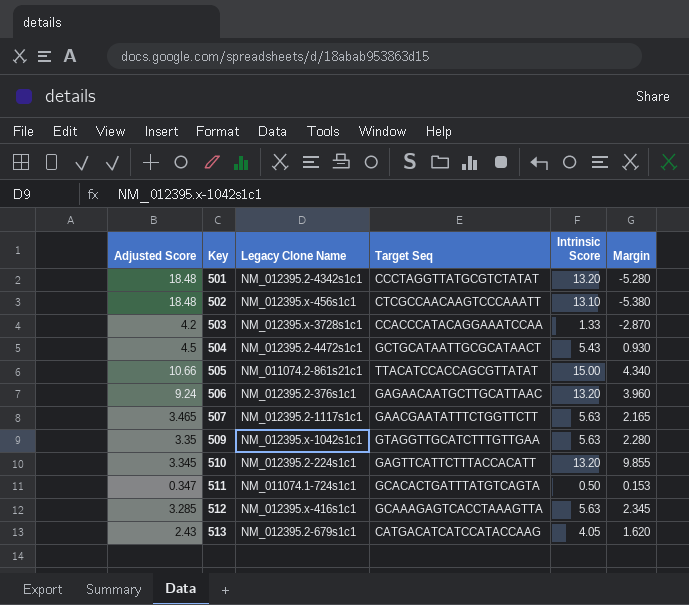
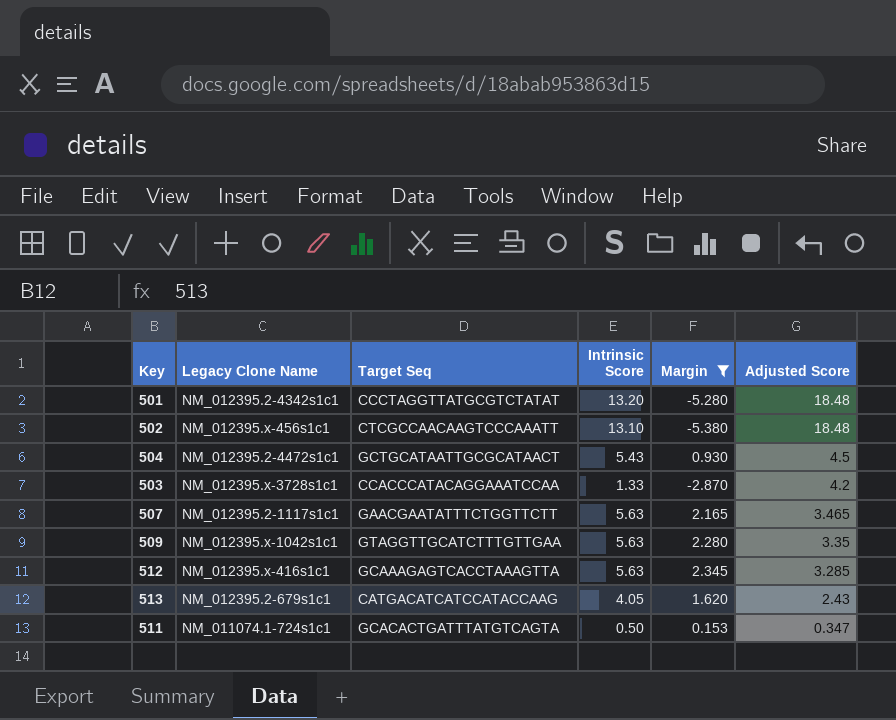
filter: none -> Margin <= 2.345
row order: Key ascending -> Adjusted Score descending
column Adjusted Score | position: 1 -> 6

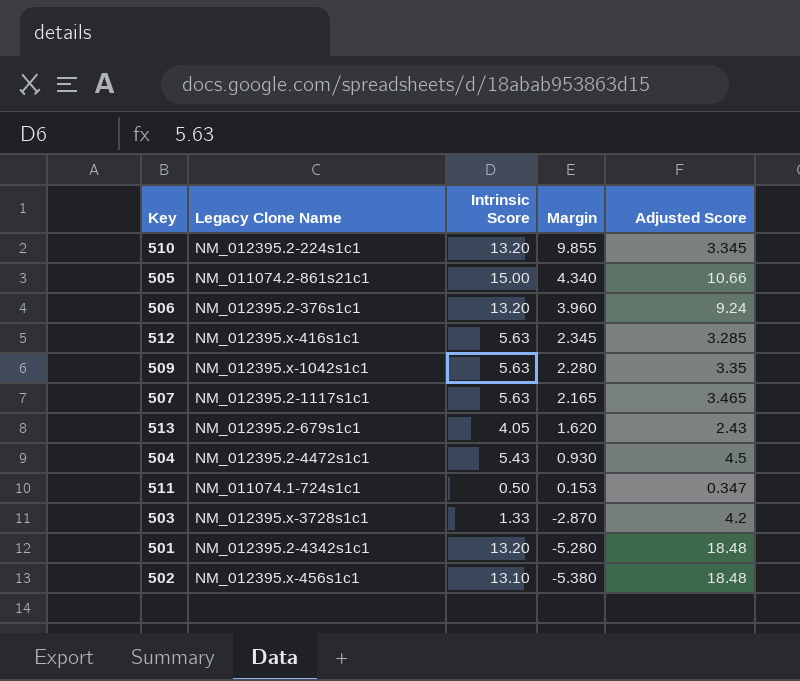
filter: Margin <= 2.345 -> none
row order: Adjusted Score descending -> Margin descending
column Target Seq | position: 3 -> none

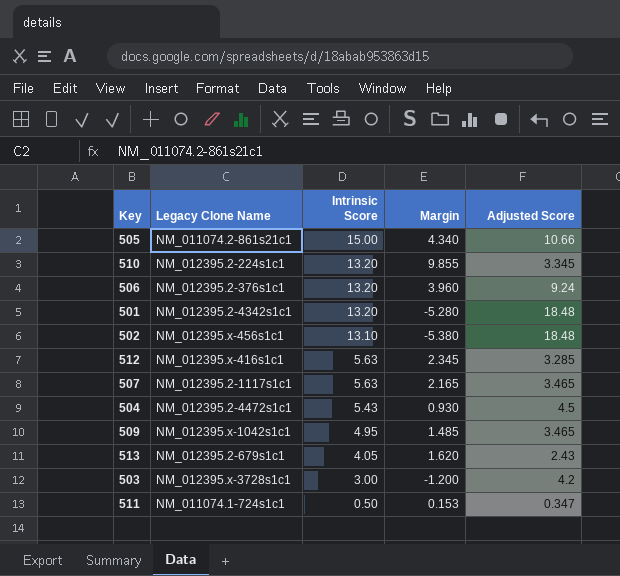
row order: Margin descending -> Intrinsic Score descending
509 | Intrinsic Score: 5.63 -> 4.95
509 | Margin: 2.280 -> 1.485
509 | Adjusted Score: 3.35 -> 3.465
503 | Intrinsic Score: 1.33 -> 3.00
503 | Margin: -2.870 -> -1.200

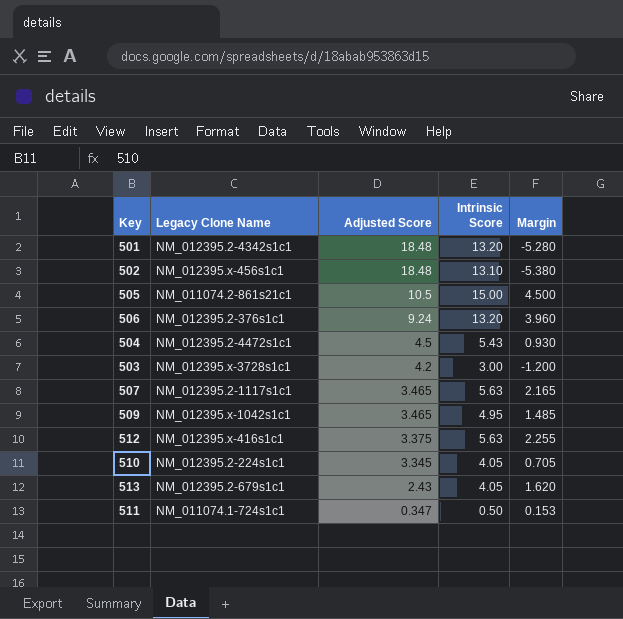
row order: Intrinsic Score descending -> Adjusted Score descending
column Adjusted Score | position: 5 -> 3
505 | Adjusted Score: 10.66 -> 10.5
505 | Margin: 4.340 -> 4.500
512 | Adjusted Score: 3.285 -> 3.375
512 | Margin: 2.345 -> 2.255
510 | Intrinsic Score: 13.20 -> 4.05
510 | Margin: 9.855 -> 0.705

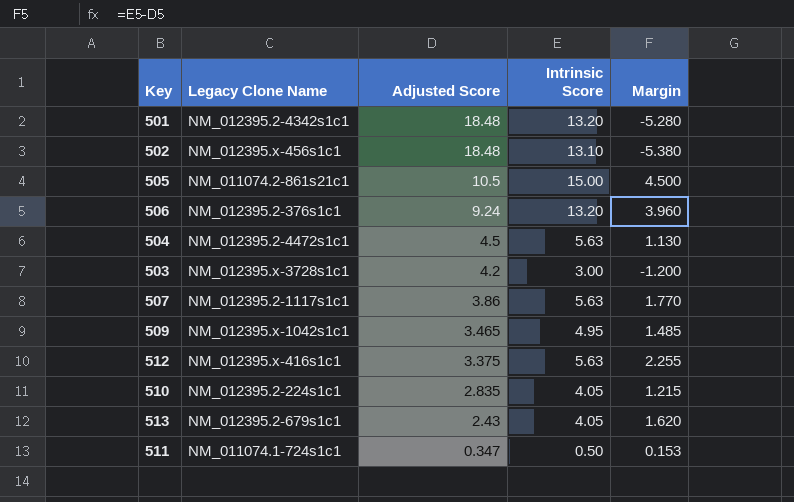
504 | Intrinsic Score: 5.43 -> 5.63
504 | Margin: 0.930 -> 1.130
507 | Adjusted Score: 3.465 -> 3.86
507 | Margin: 2.165 -> 1.770
510 | Adjusted Score: 3.345 -> 2.835
510 | Margin: 0.705 -> 1.215

